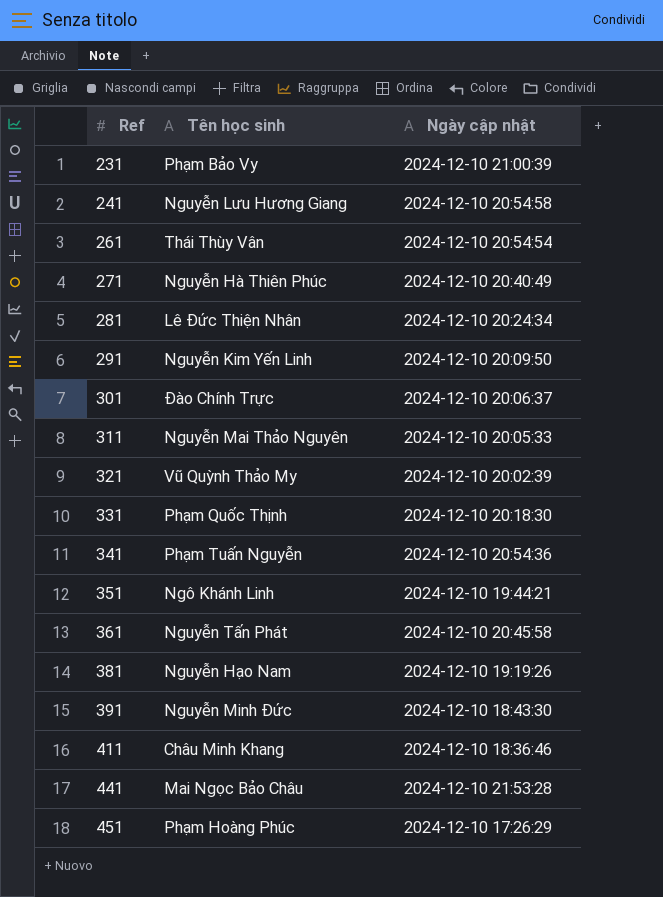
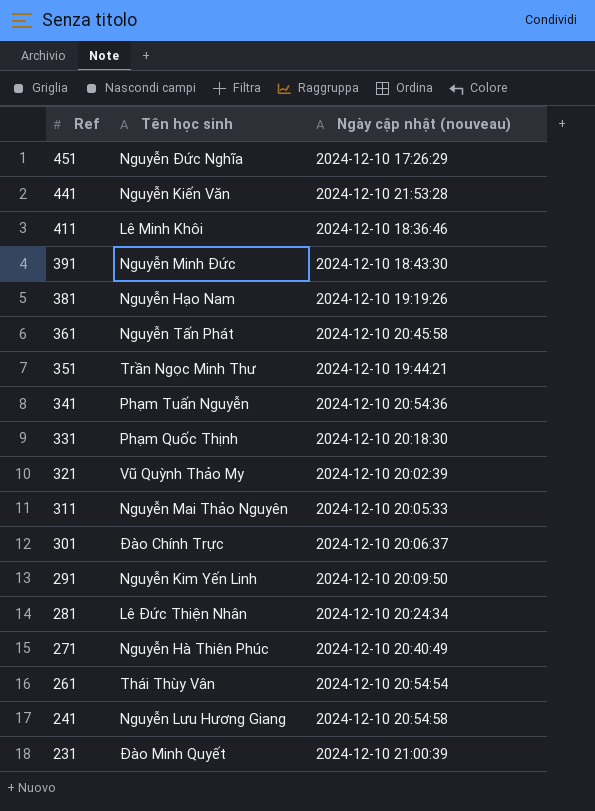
row order: Ref ascending -> Ref descending
column name: Ngày cập nhật -> Ngày cập nhật (nouveau)
451 | Tên học sinh: Phạm Hoàng Phúc -> Nguyễn Đức Nghĩa
441 | Tên học sinh: Mai Ngọc Bảo Châu -> Nguyễn Kiến Văn
411 | Tên học sinh: Châu Minh Khang -> Lê Minh Khôi
351 | Tên học sinh: Ngô Khánh Linh -> Trần Ngọc Minh Thư
231 | Tên học sinh: Phạm Bảo Vy -> Đào Minh Quyết

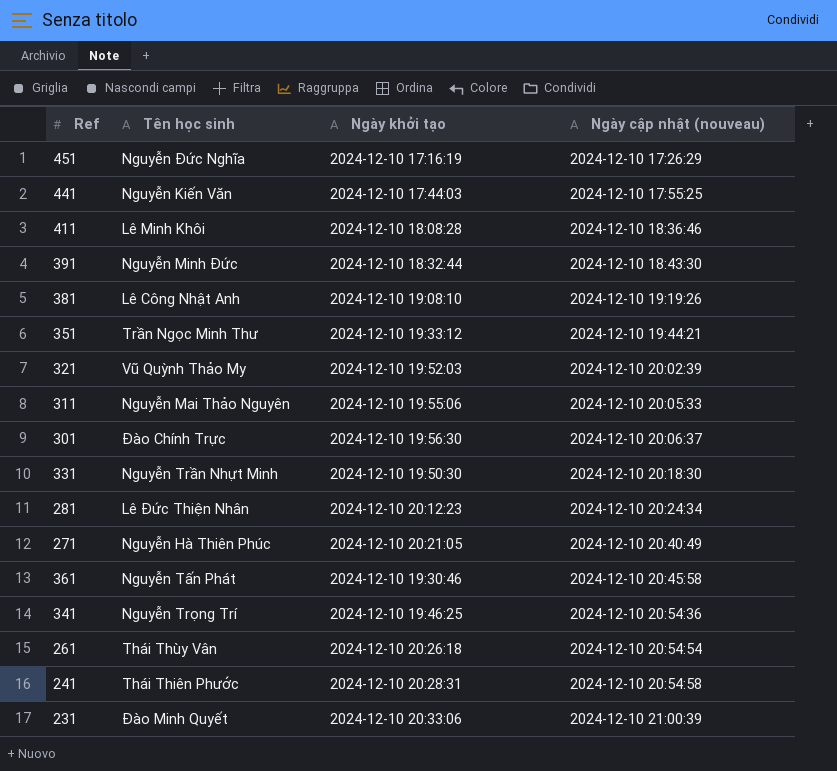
row order: Ref descending -> Ngày cập nhật (nouveau) ascending
column Ngày khởi tạo | position: none -> 3
row 291: Nguyễn Kim Yến Linh | 2024-12-10 20:09:50 -> none
441 | Ngày cập nhật (nouveau): 2024-12-10 21:53:28 -> 2024-12-10 17:55:25
381 | Tên học sinh: Nguyễn Hạo Nam -> Lê Công Nhật Anh
331 | Tên học sinh: Phạm Quốc Thịnh -> Nguyễn Trần Nhựt Minh
341 | Tên học sinh: Phạm Tuấn Nguyễn -> Nguyễn Trọng Trí
241 | Tên học sinh: Nguyễn Lưu Hương Giang -> Thái Thiên Phước

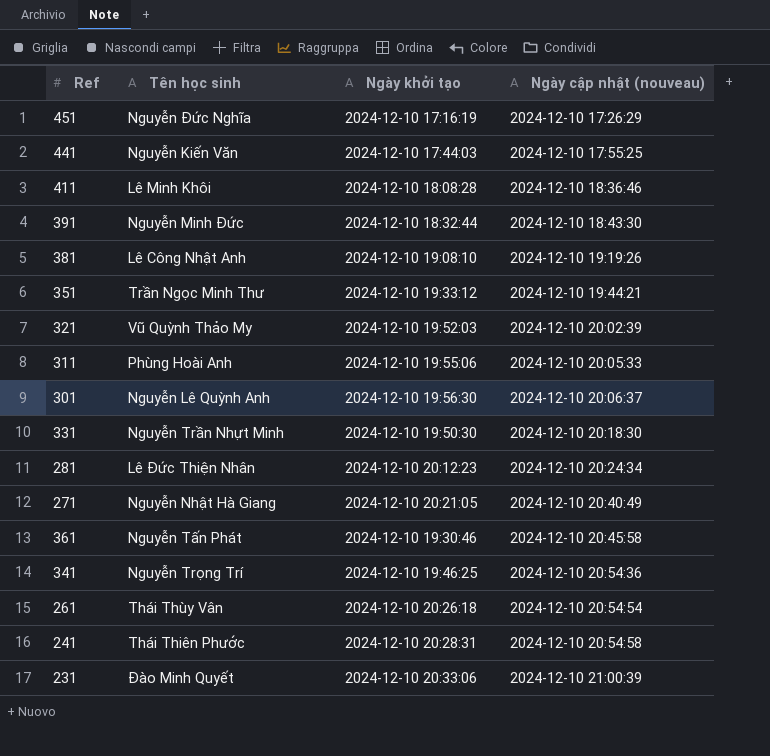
311 | Tên học sinh: Nguyễn Mai Thảo Nguyên -> Phùng Hoài Anh
301 | Tên học sinh: Đào Chính Trực -> Nguyễn Lê Quỳnh Anh
271 | Tên học sinh: Nguyễn Hà Thiên Phúc -> Nguyễn Nhật Hà Giang

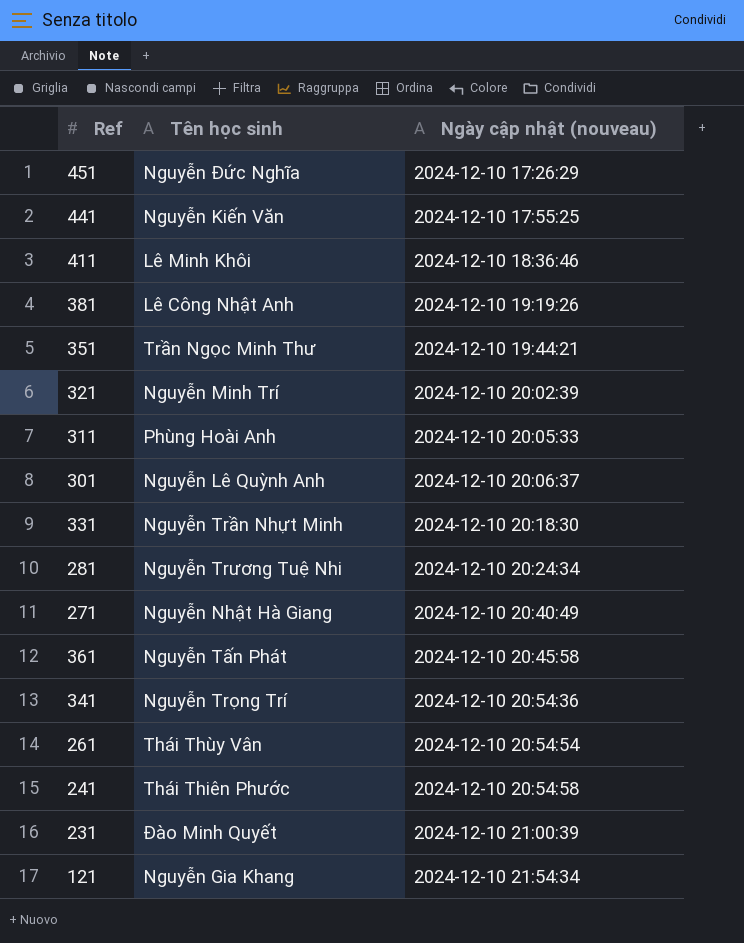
column Ngày khởi tạo | position: 3 -> none
row 391: Nguyễn Minh Đức | 2024-12-10 18:32:44 | 2024-12-10 18:43:30 -> none
321 | Tên học sinh: Vũ Quỳnh Thảo My -> Nguyễn Minh Trí
281 | Tên học sinh: Lê Đức Thiện Nhân -> Nguyễn Trương Tuệ Nhi
row 121: none -> Nguyễn Gia Khang | 2024-12-10 21:54:34

